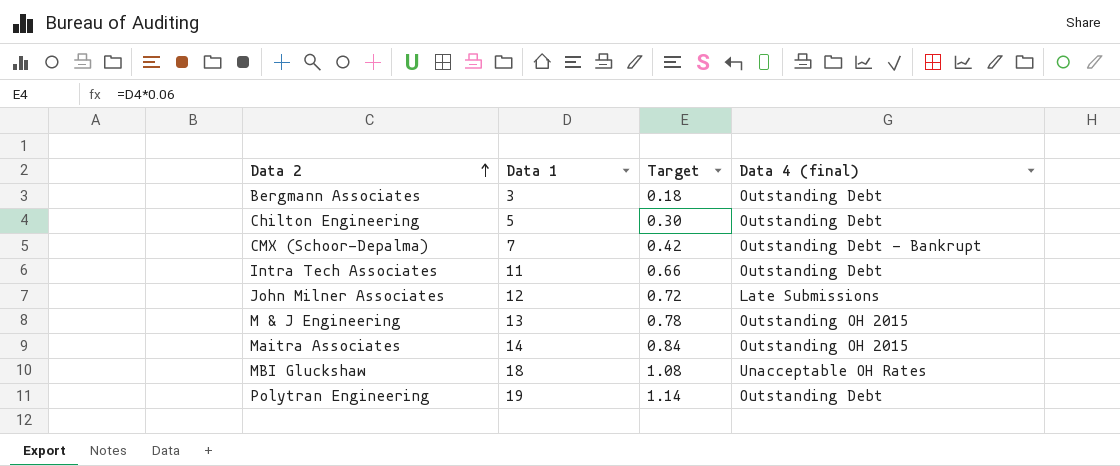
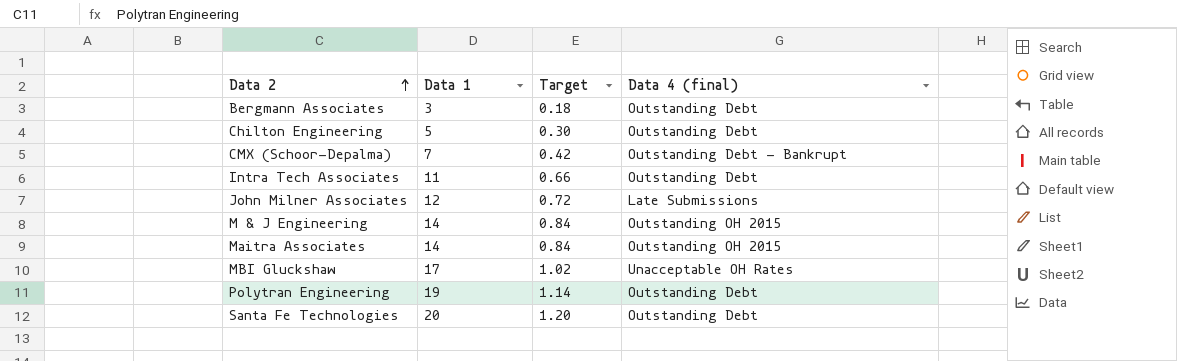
M & J Engineering | Data 1: 13 -> 14
M & J Engineering | Target: 0.78 -> 0.84
MBI Gluckshaw | Data 1: 18 -> 17
MBI Gluckshaw | Target: 1.08 -> 1.02
row Santa Fe Technologies: none -> 20 | 1.20 | Outstanding Debt

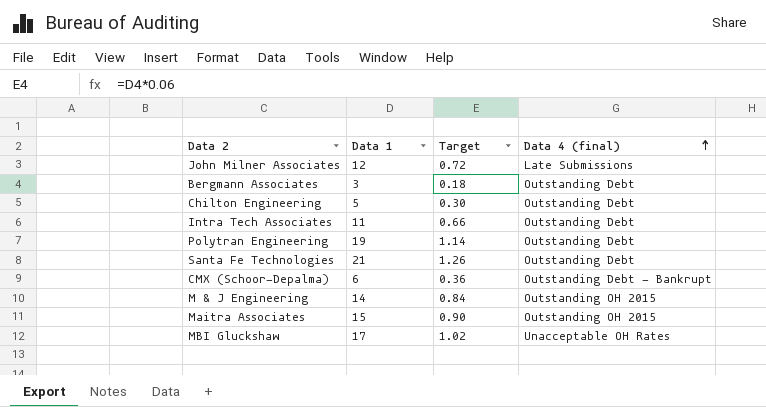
row order: Data 2 ascending -> Data 4 (final) ascending
Santa Fe Technologies | Data 1: 20 -> 21
Santa Fe Technologies | Target: 1.20 -> 1.26
CMX (Schoor-Depalma) | Data 1: 7 -> 6
CMX (Schoor-Depalma) | Target: 0.42 -> 0.36
Maitra Associates | Data 1: 14 -> 15
Maitra Associates | Target: 0.84 -> 0.90

